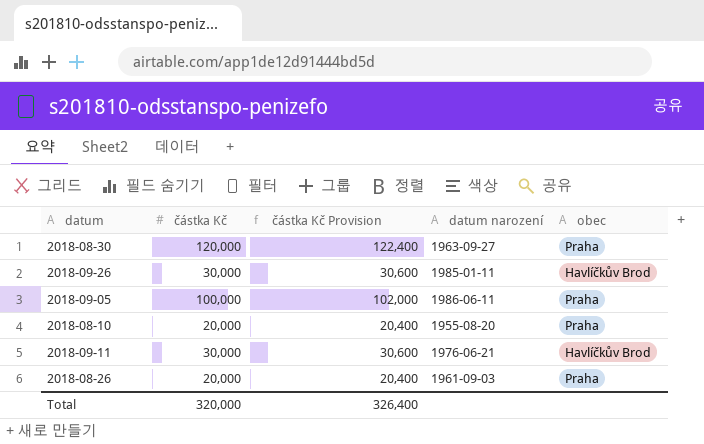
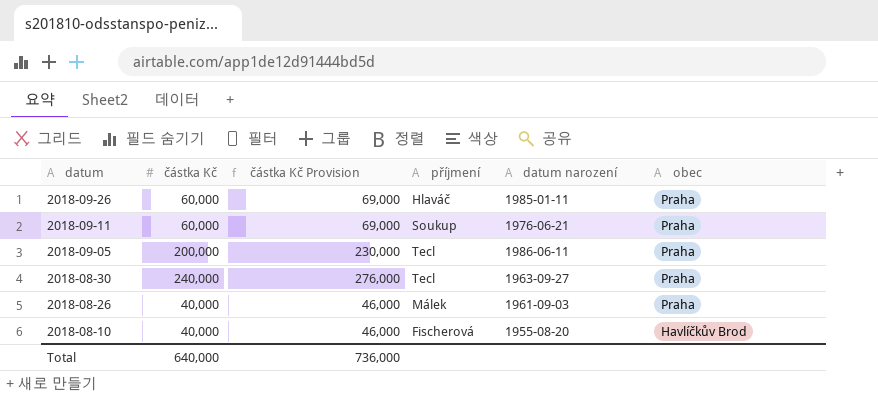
row order: none -> datum descending
column částka Kč Provision | formula: [částka Kč] * 1.02 -> [částka Kč] * 1.15
column příjmení | position: none -> 4
2018-09-26 | částka Kč: 30,000 -> 60,000
2018-09-26 | obec: Havlíčkův Brod -> Praha
2018-09-11 | částka Kč: 30,000 -> 60,000
2018-09-11 | obec: Havlíčkův Brod -> Praha
2018-09-05 | částka Kč: 100,000 -> 200,000
2018-08-30 | částka Kč: 120,000 -> 240,000
2018-08-26 | částka Kč: 20,000 -> 40,000
2018-08-10 | částka Kč: 20,000 -> 40,000
2018-08-10 | obec: Praha -> Havlíčkův Brod
Total | částka Kč: 320,000 -> 640,000
Total | částka Kč Provision: 326,400 -> 736,000

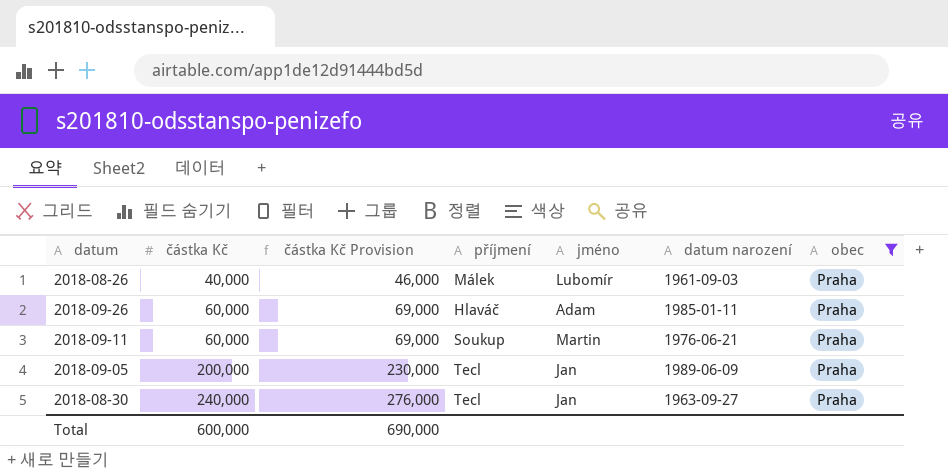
filter: none -> obec = Praha
row order: datum descending -> částka Kč ascending
column jméno | position: none -> 5
2018-09-05 | datum narození: 1986-06-11 -> 1989-06-09
Total | částka Kč: 640,000 -> 600,000
Total | částka Kč Provision: 736,000 -> 690,000

